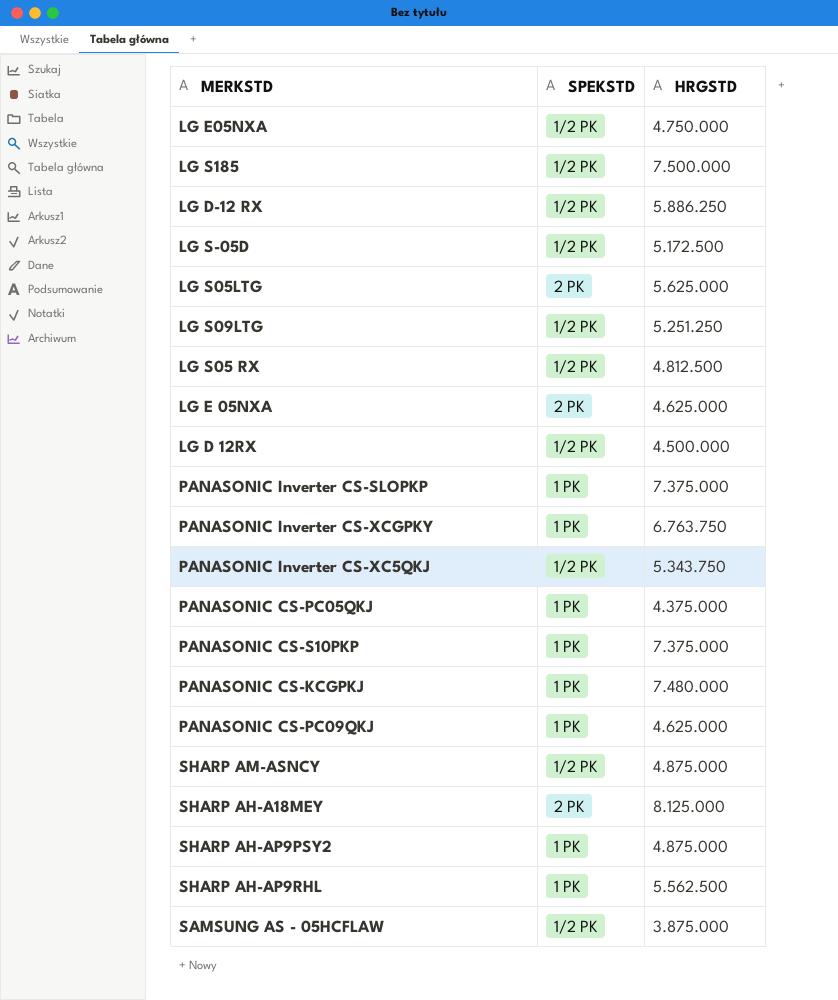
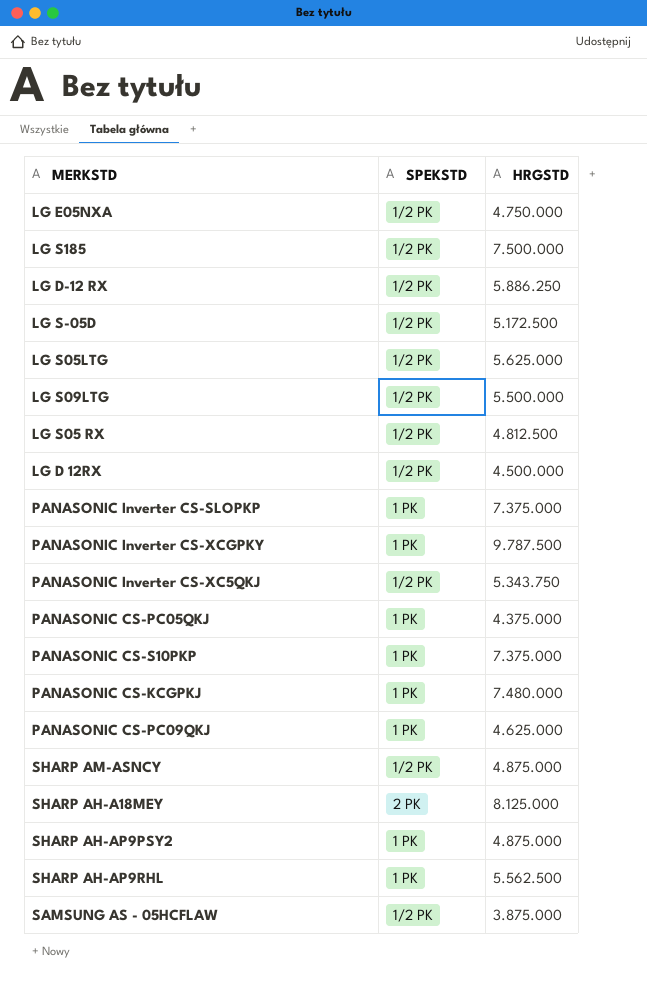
row LG E 05NXA: 2 PK | 4.625.000 -> none
LG S05LTG | SPEKSTD: 2 PK -> 1/2 PK
LG S09LTG | HRGSTD: 5.251.250 -> 5.500.000
PANASONIC Inverter CS-XCGPKY | HRGSTD: 6.763.750 -> 9.787.500

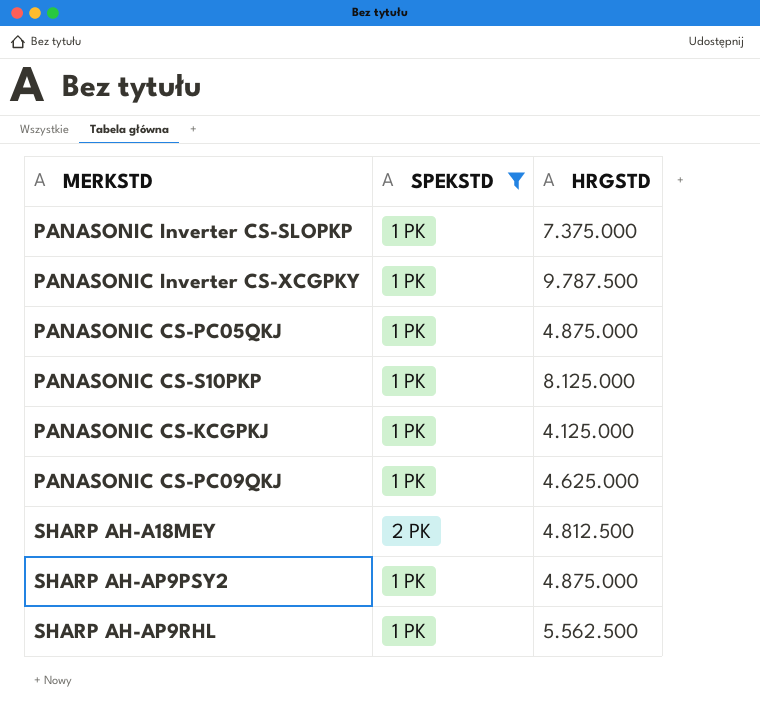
filter: none -> SPEKSTD != 1/2 PK
PANASONIC CS-PC05QKJ | HRGSTD: 4.375.000 -> 4.875.000
PANASONIC CS-S10PKP | HRGSTD: 7.375.000 -> 8.125.000
PANASONIC CS-KCGPKJ | HRGSTD: 7.480.000 -> 4.125.000
SHARP AH-A18MEY | HRGSTD: 8.125.000 -> 4.812.500

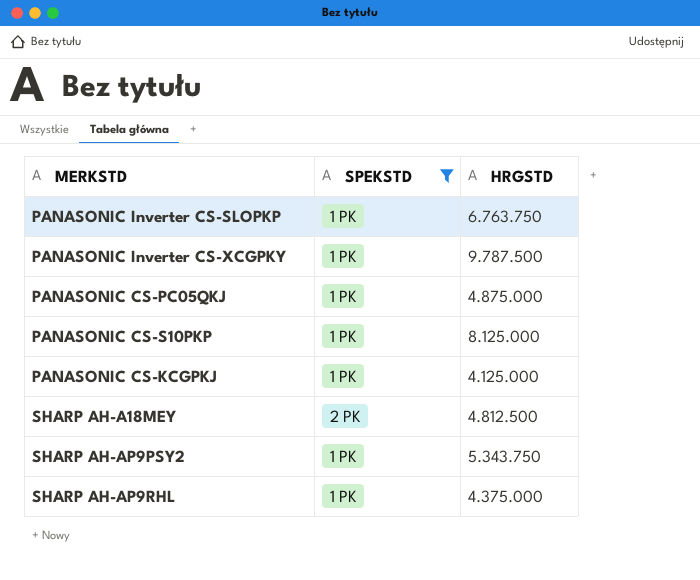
row PANASONIC CS-PC09QKJ: 1 PK | 4.625.000 -> none
PANASONIC Inverter CS-SLOPKP | HRGSTD: 7.375.000 -> 6.763.750
SHARP AH-AP9PSY2 | HRGSTD: 4.875.000 -> 5.343.750
SHARP AH-AP9RHL | HRGSTD: 5.562.500 -> 4.375.000

